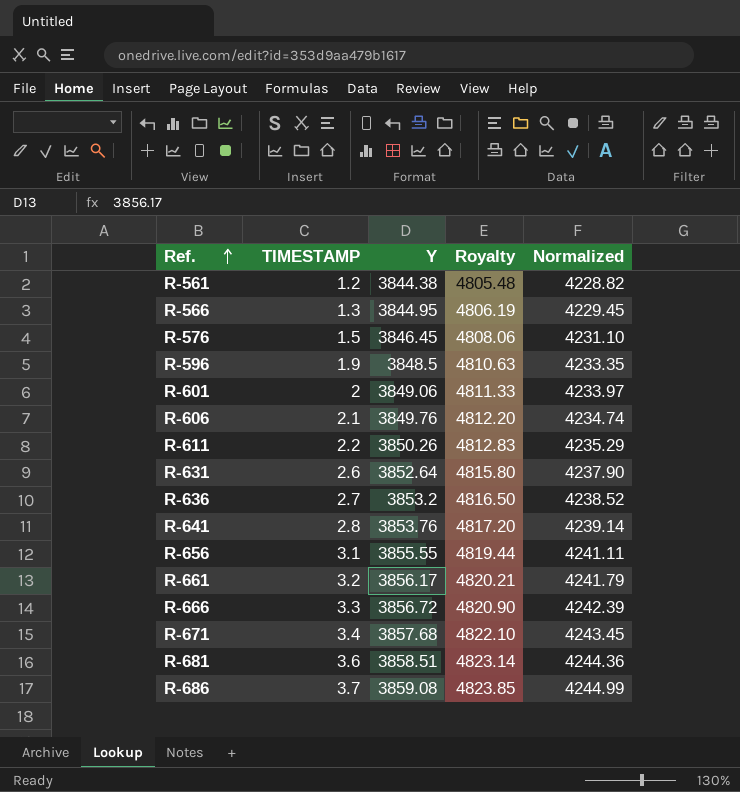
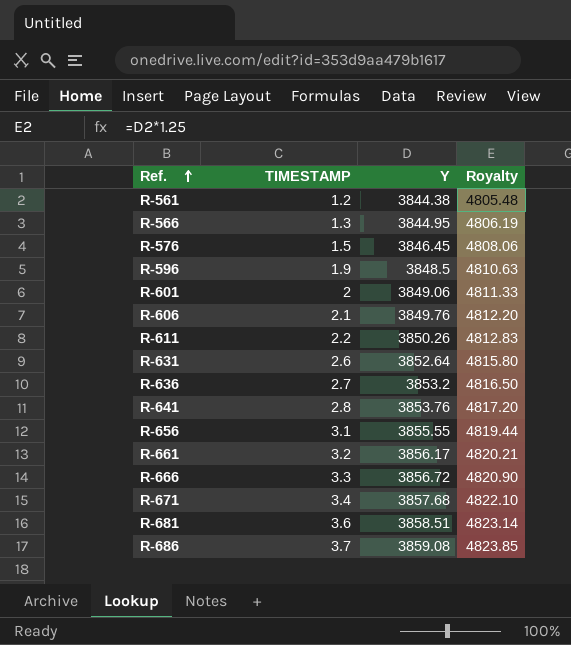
column Normalized | formula: [Y] * 1.1 -> none

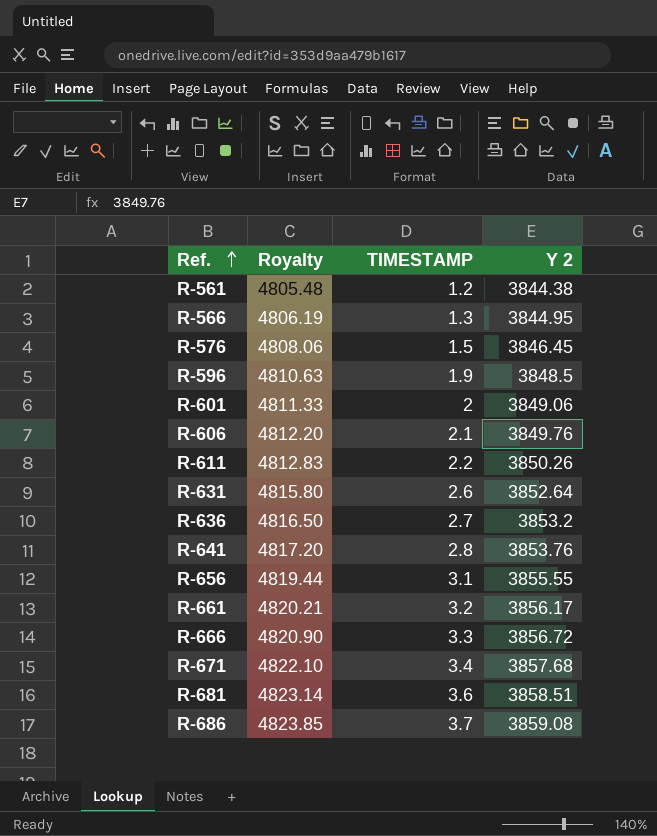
column Royalty | position: 4 -> 2
column name: Y -> Y 2

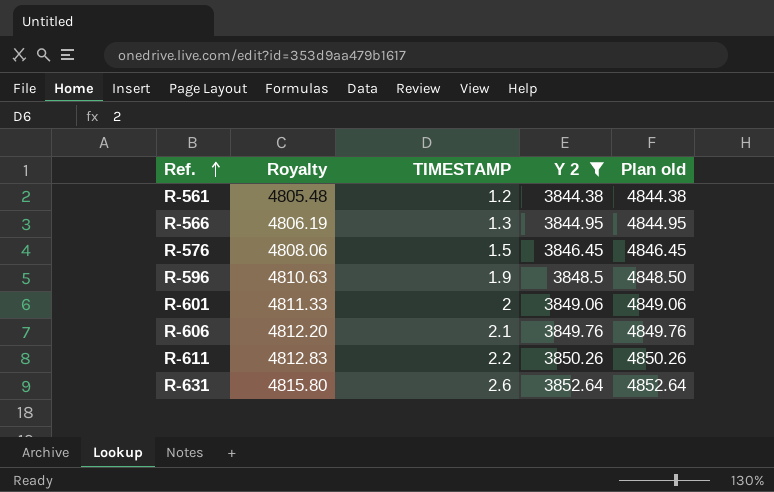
filter: none -> Y 2 <= 3852.64
column Plan old | formula: none -> [Y 2] + 1000

